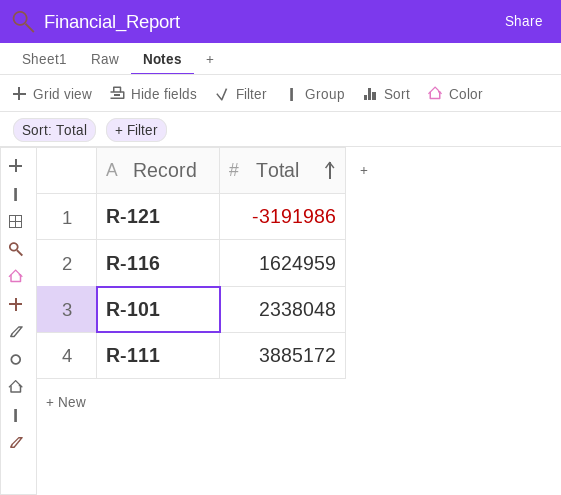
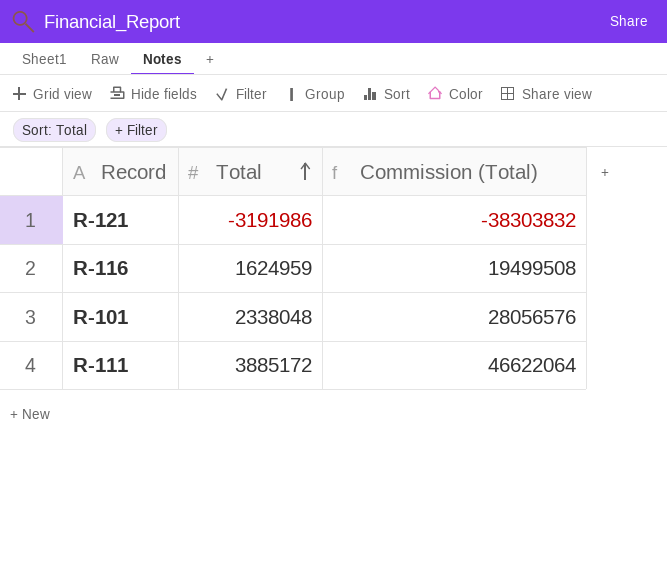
column Commission (Total) | formula: none -> [Total] * 12

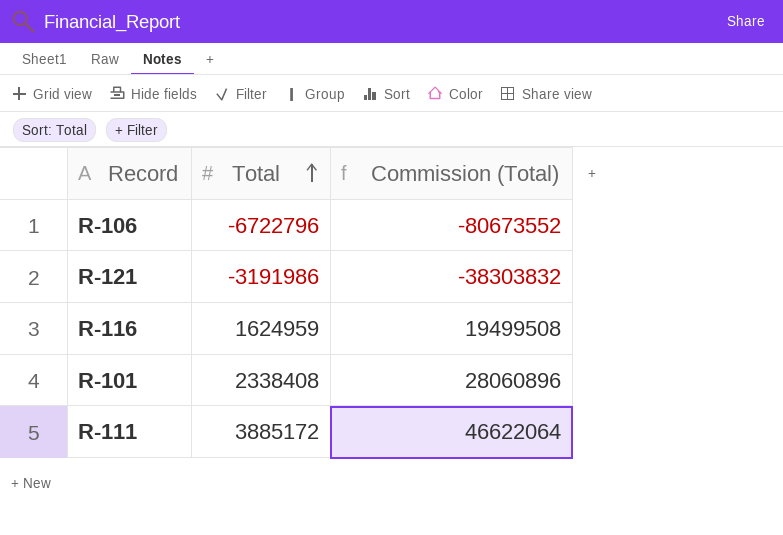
row R-106: none -> -6722796 | -80673552
R-101 | Total: 2338048 -> 2338408
R-101 | Commission (Total): 28056576 -> 28060896

